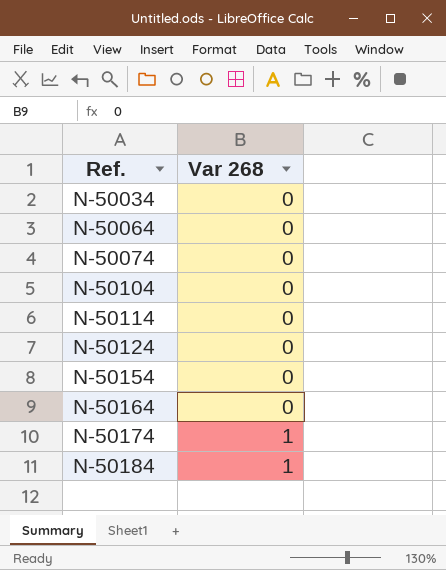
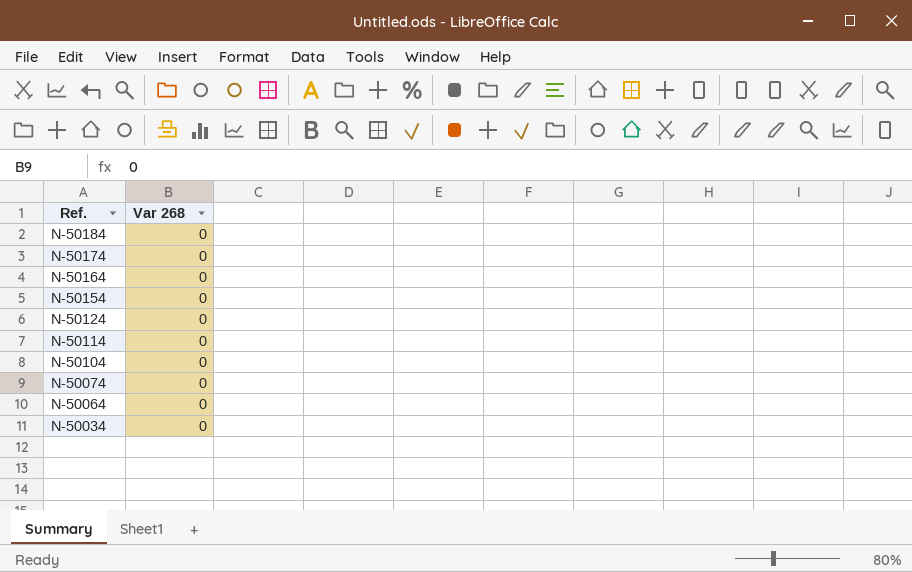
row order: Ref. ascending -> Ref. descending
N-50184 | Var 268: 1 -> 0
N-50174 | Var 268: 1 -> 0

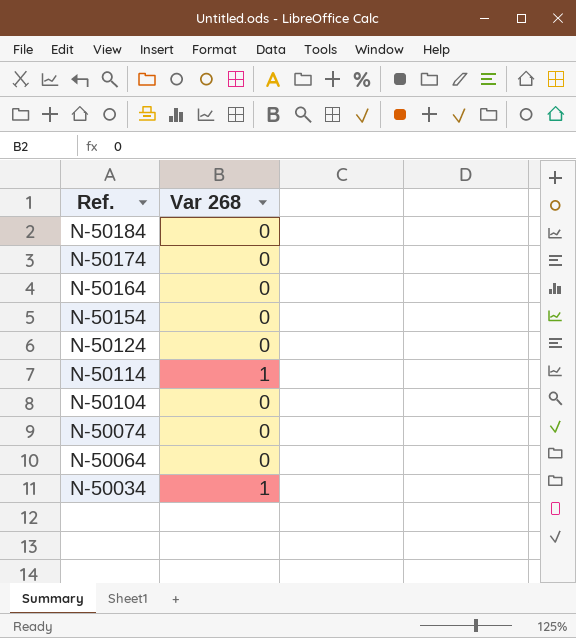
N-50114 | Var 268: 0 -> 1
N-50034 | Var 268: 0 -> 1

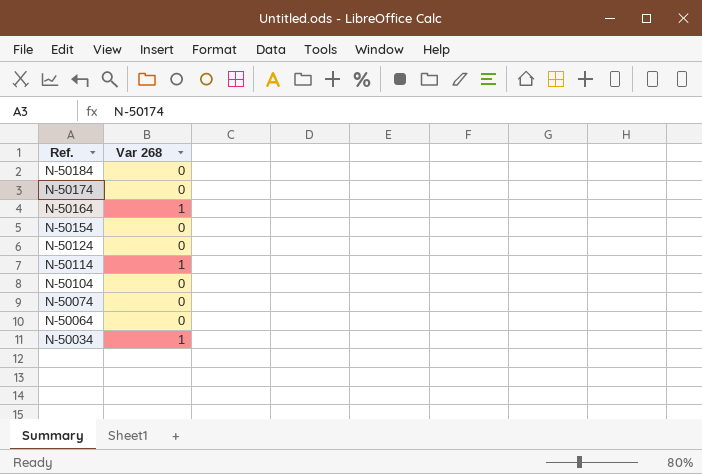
N-50164 | Var 268: 0 -> 1

